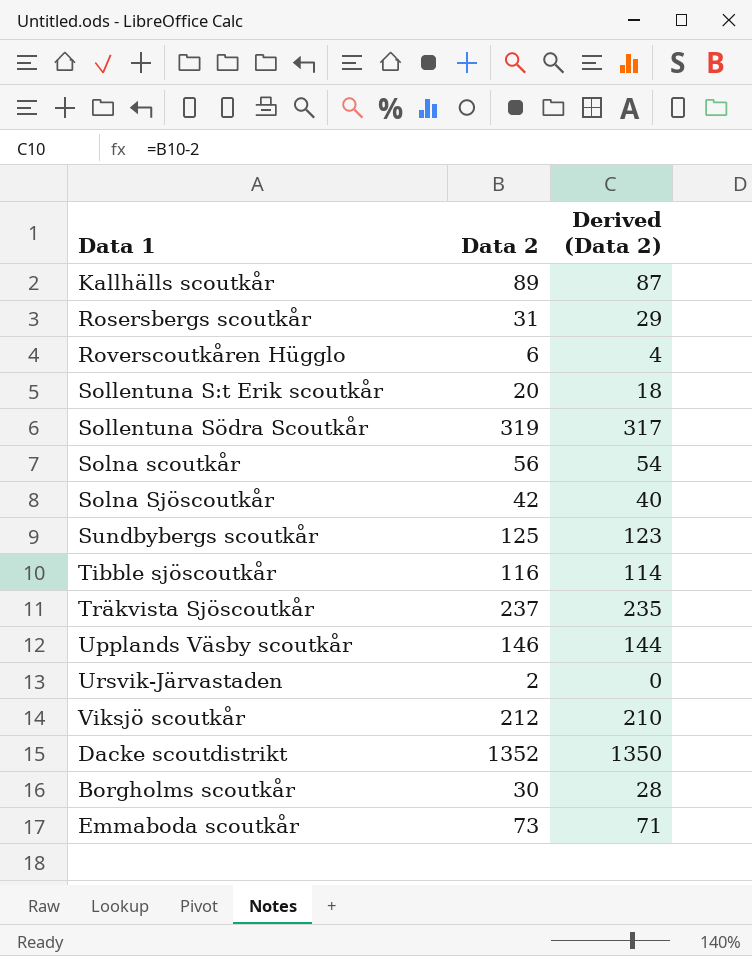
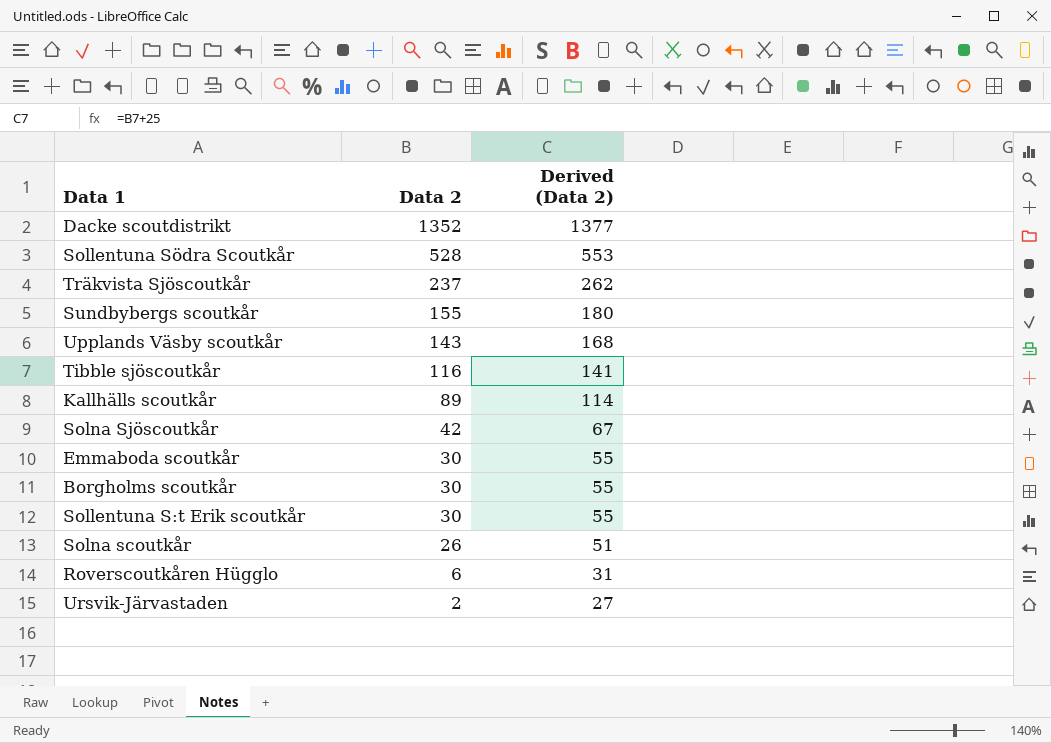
row order: none -> Data 2 descending
column Derived (Data 2) | formula: [Data 2] - 2 -> [Data 2] + 25
row Rosersbergs scoutkår: 31 | 29 -> none
row Viksjö scoutkår: 212 | 210 -> none
Sollentuna Södra Scoutkår | Data 2: 319 -> 528
Sundbybergs scoutkår | Data 2: 125 -> 155
Upplands Väsby scoutkår | Data 2: 146 -> 143
Emmaboda scoutkår | Data 2: 73 -> 30
Sollentuna S:t Erik scoutkår | Data 2: 20 -> 30
Solna scoutkår | Data 2: 56 -> 26

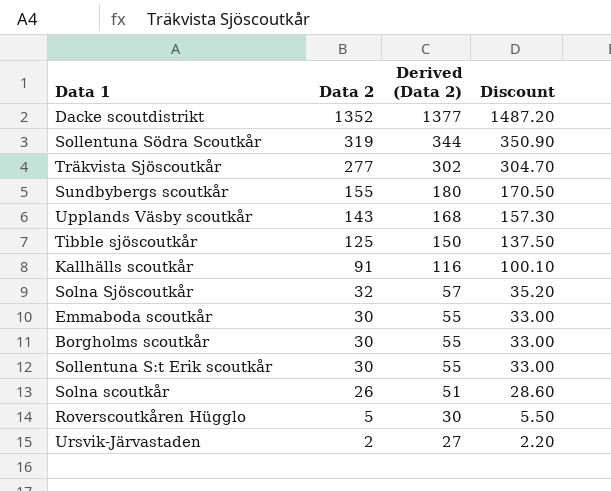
column Discount | formula: none -> [Data 2] * 1.1
Sollentuna Södra Scoutkår | Data 2: 528 -> 319
Sollentuna Södra Scoutkår | Derived (Data 2): 553 -> 344
Träkvista Sjöscoutkår | Data 2: 237 -> 277
Träkvista Sjöscoutkår | Derived (Data 2): 262 -> 302
Tibble sjöscoutkår | Data 2: 116 -> 125
Tibble sjöscoutkår | Derived (Data 2): 141 -> 150
Kallhälls scoutkår | Data 2: 89 -> 91
Kallhälls scoutkår | Derived (Data 2): 114 -> 116
Solna Sjöscoutkår | Data 2: 42 -> 32
Solna Sjöscoutkår | Derived (Data 2): 67 -> 57
Roverscoutkåren Hügglo | Data 2: 6 -> 5
Roverscoutkåren Hügglo | Derived (Data 2): 31 -> 30

